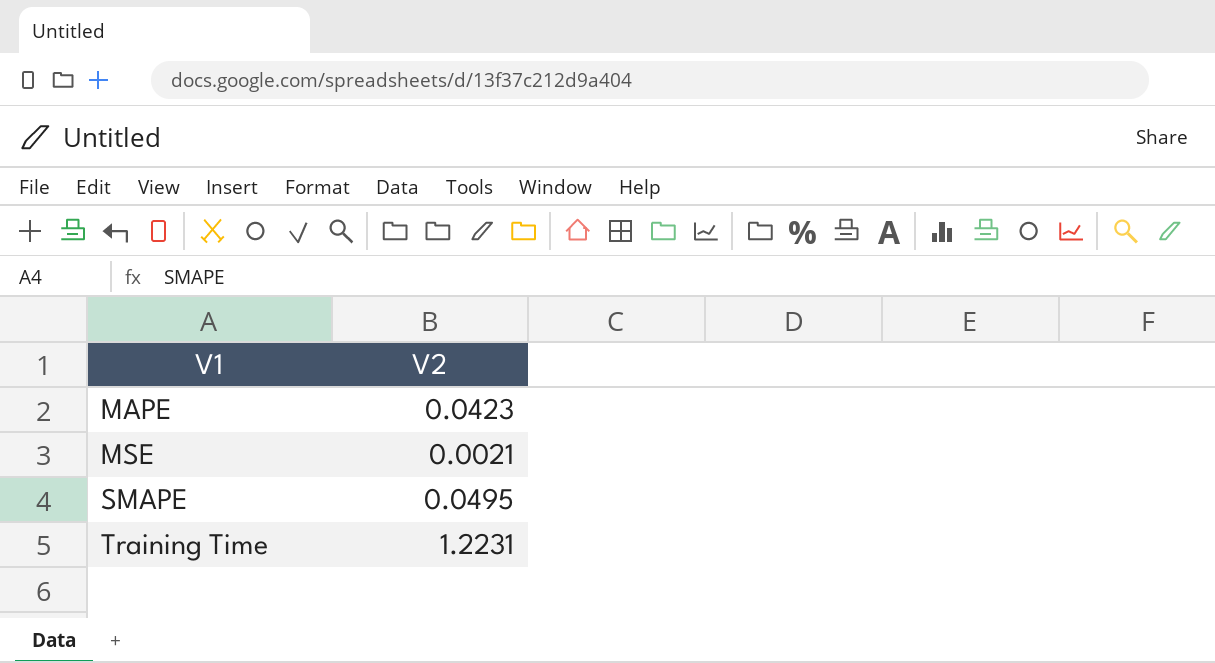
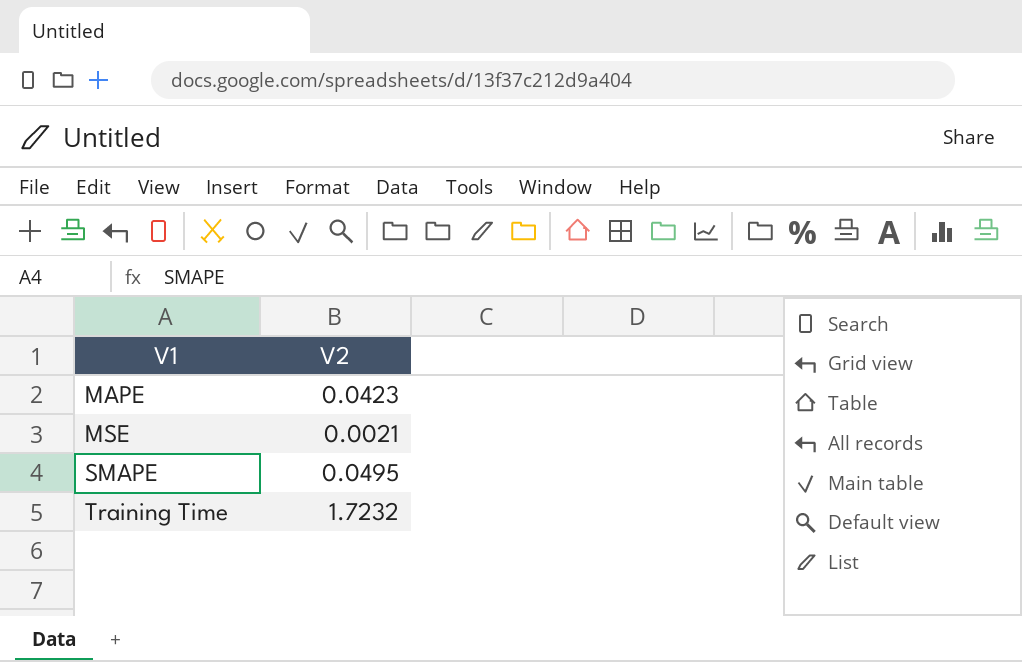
Training Time | V2: 1.2231 -> 1.7232

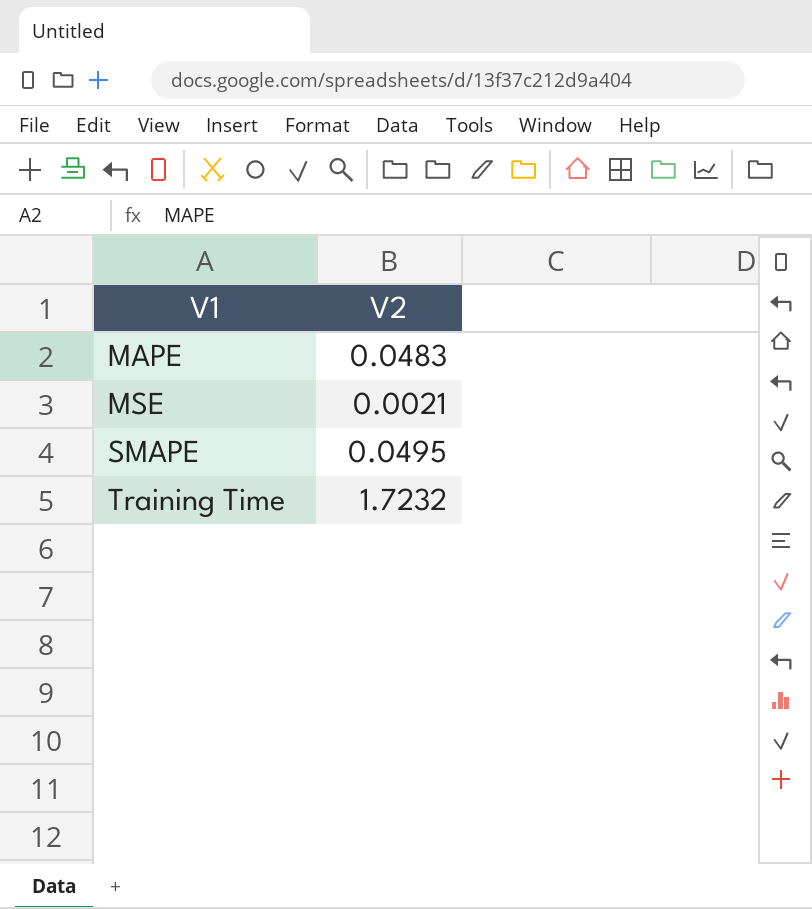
MAPE | V2: 0.0423 -> 0.0483

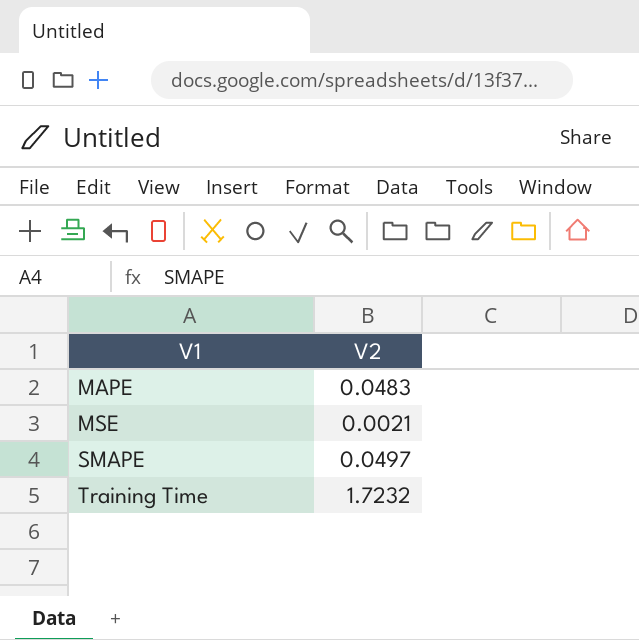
SMAPE | V2: 0.0495 -> 0.0497

